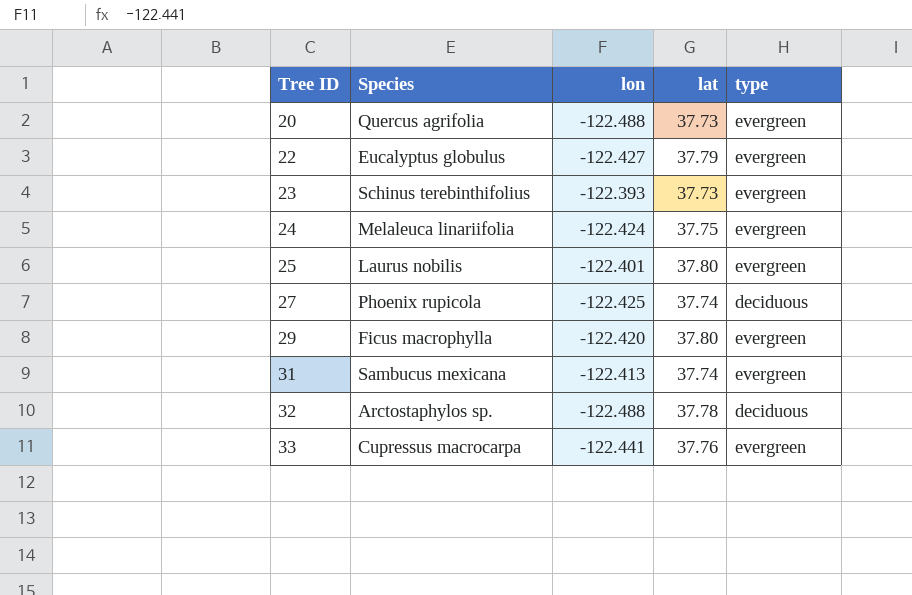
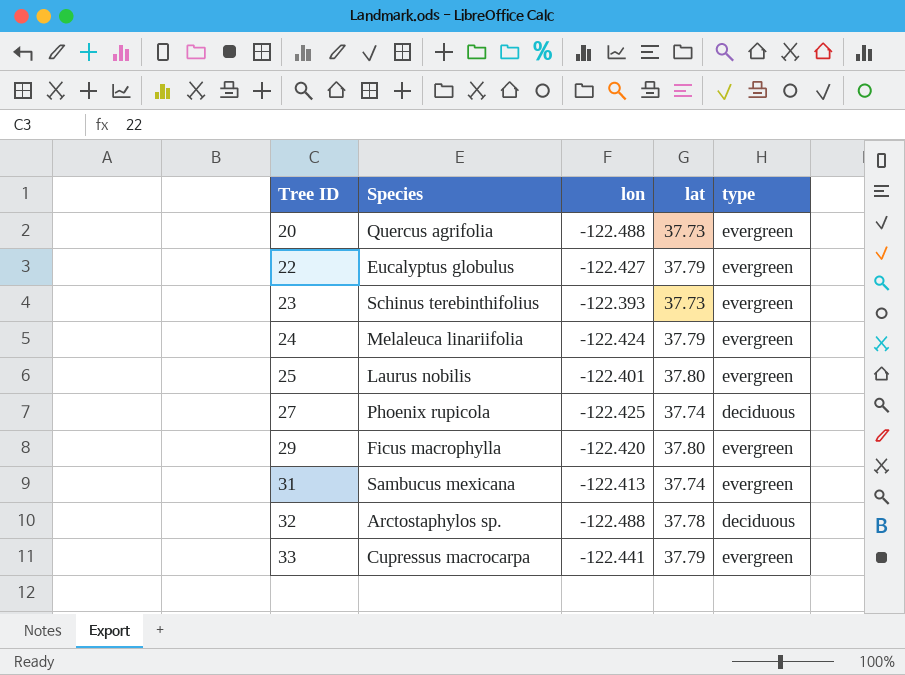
24 | lat: 37.75 -> 37.79
33 | lat: 37.76 -> 37.79

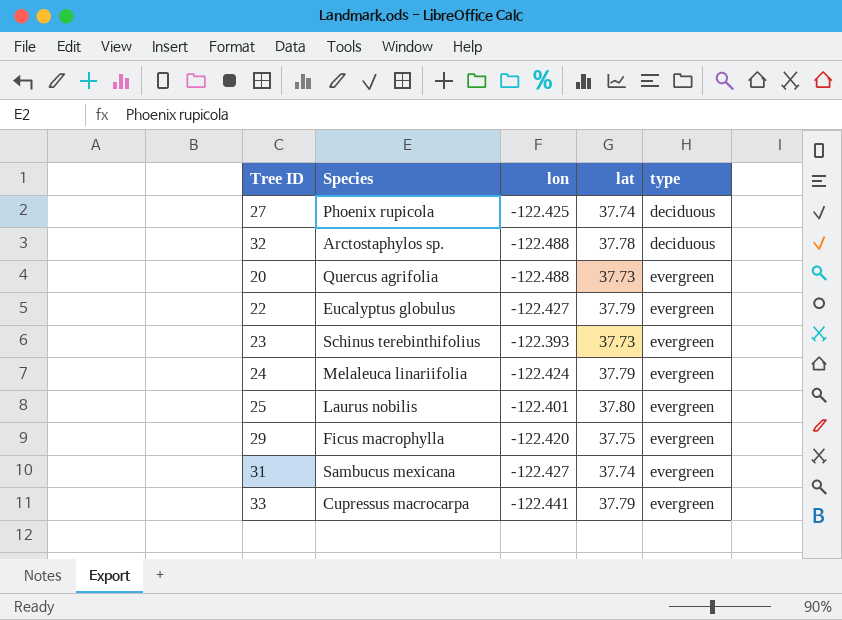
row order: Tree ID ascending -> type ascending
29 | lat: 37.80 -> 37.75
31 | lon: -122.413 -> -122.427

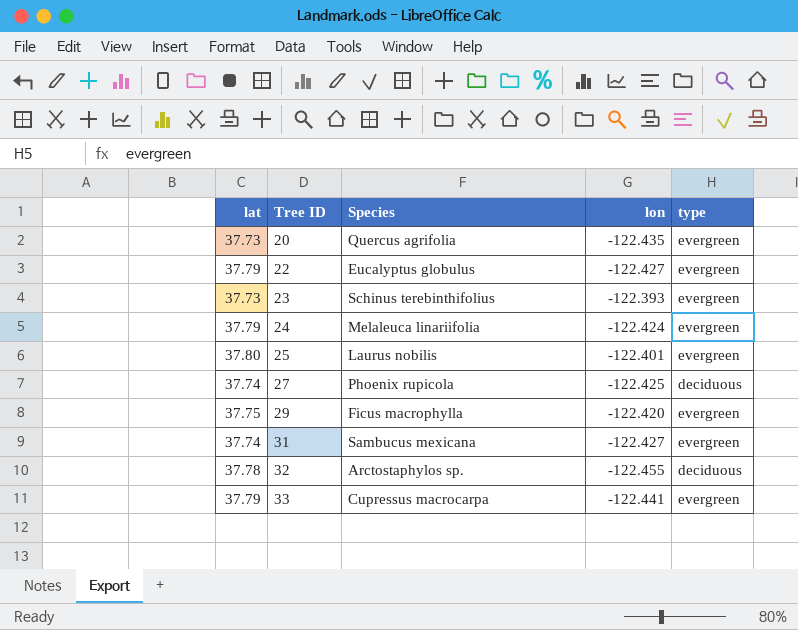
row order: type ascending -> Tree ID ascending
column lat | position: 4 -> 1
20 | lon: -122.488 -> -122.435
32 | lon: -122.488 -> -122.455

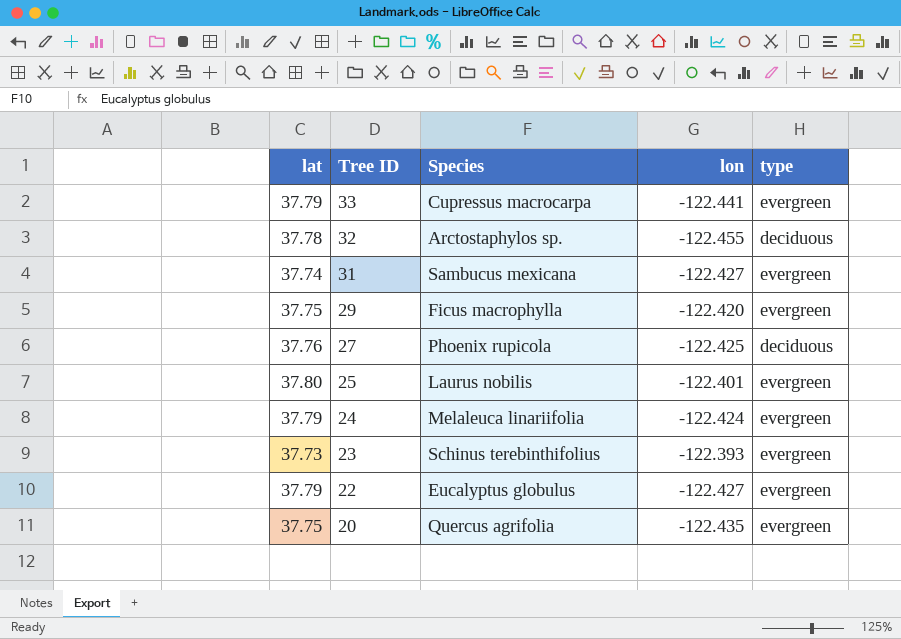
row order: Tree ID ascending -> Tree ID descending
27 | lat: 37.74 -> 37.76
20 | lat: 37.73 -> 37.75

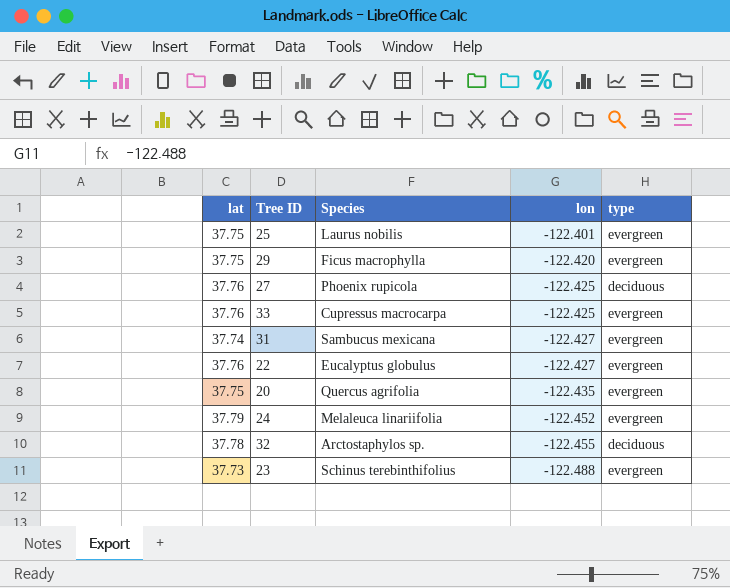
row order: Tree ID descending -> lon descending
25 | lat: 37.80 -> 37.75
33 | lat: 37.79 -> 37.76
33 | lon: -122.441 -> -122.425
22 | lat: 37.79 -> 37.76
24 | lon: -122.424 -> -122.452
23 | lon: -122.393 -> -122.488

